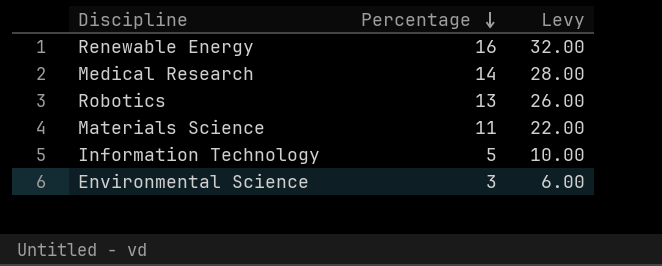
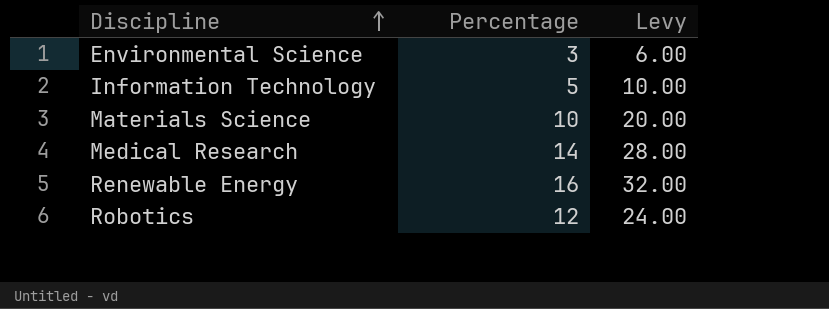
row order: Percentage descending -> Discipline ascending
Materials Science | Percentage: 11 -> 10
Materials Science | Levy: 22.00 -> 20.00
Robotics | Percentage: 13 -> 12
Robotics | Levy: 26.00 -> 24.00

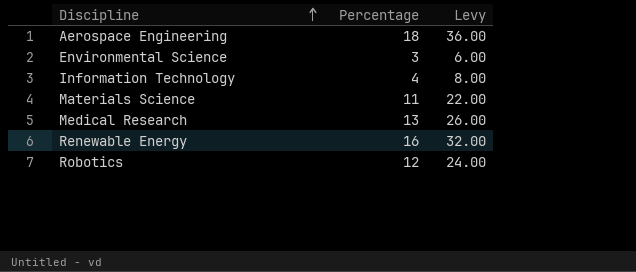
row Aerospace Engineering: none -> 18 | 36.00
Information Technology | Percentage: 5 -> 4
Information Technology | Levy: 10.00 -> 8.00
Materials Science | Percentage: 10 -> 11
Materials Science | Levy: 20.00 -> 22.00
Medical Research | Percentage: 14 -> 13
Medical Research | Levy: 28.00 -> 26.00

